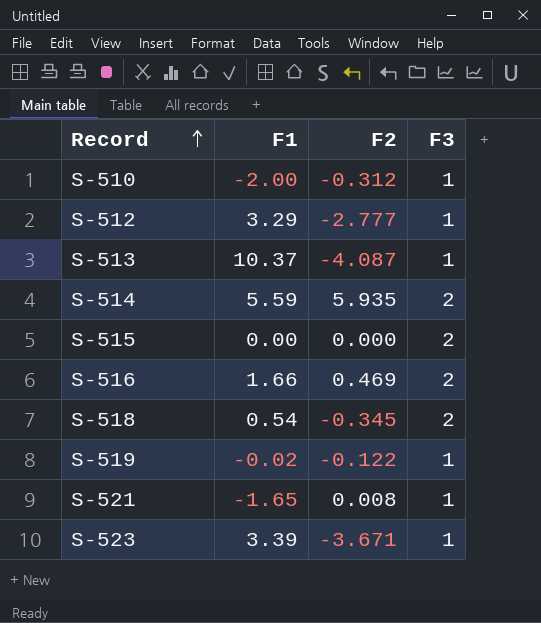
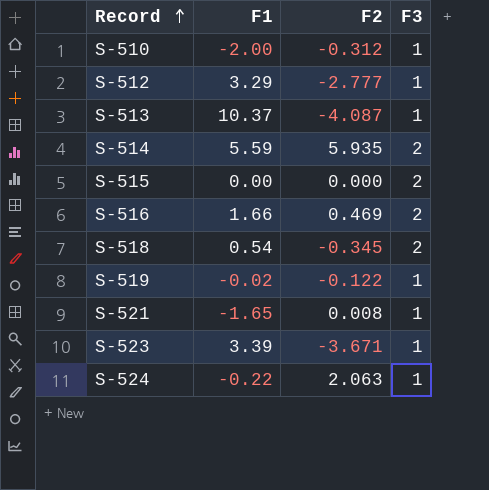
row S-524: none -> -0.22 | 2.063 | 1

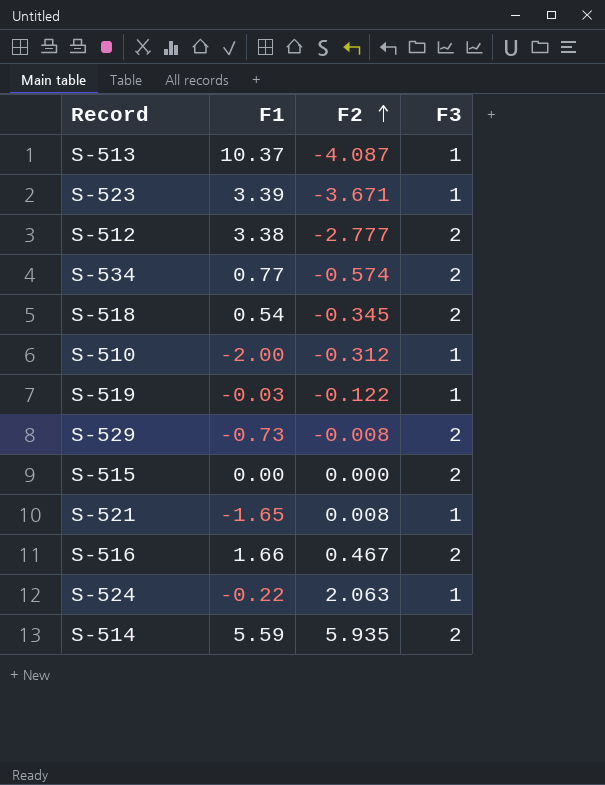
row order: Record ascending -> F2 ascending
S-512 | F1: 3.29 -> 3.38
S-512 | F3: 1 -> 2
row S-534: none -> 0.77 | -0.574 | 2
S-519 | F1: -0.02 -> -0.03
row S-529: none -> -0.73 | -0.008 | 2
S-516 | F2: 0.469 -> 0.467

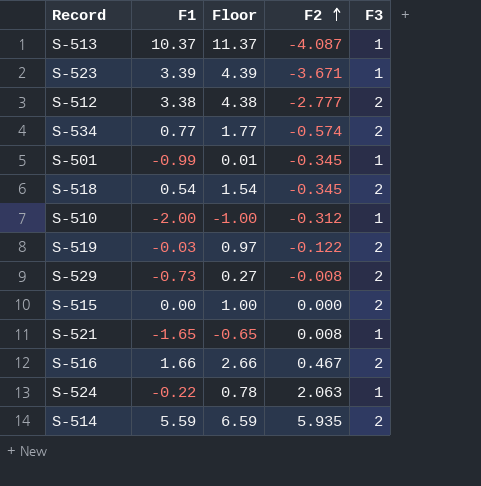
column Floor | formula: none -> [F1] + 1
row S-501: none -> -0.99 | 0.01 | -0.345 | 1
S-519 | F3: 1 -> 2

